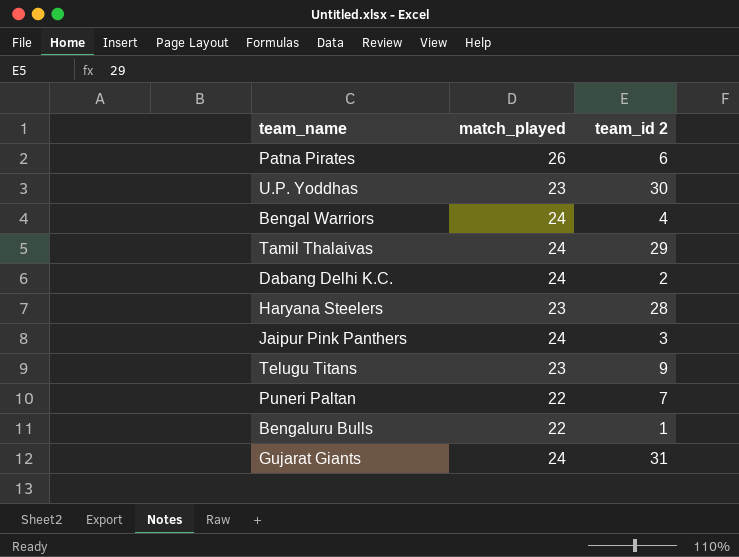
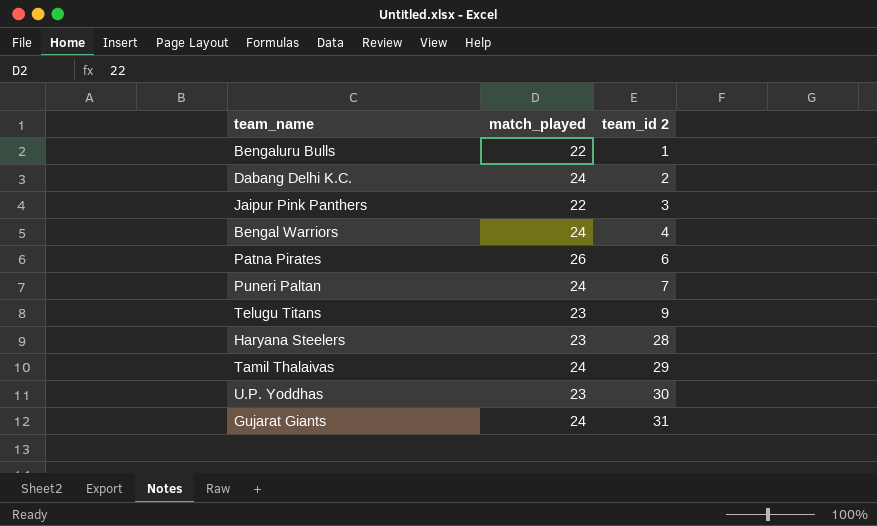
row order: none -> team_id 2 ascending
Jaipur Pink Panthers | match_played: 24 -> 22
Puneri Paltan | match_played: 22 -> 24

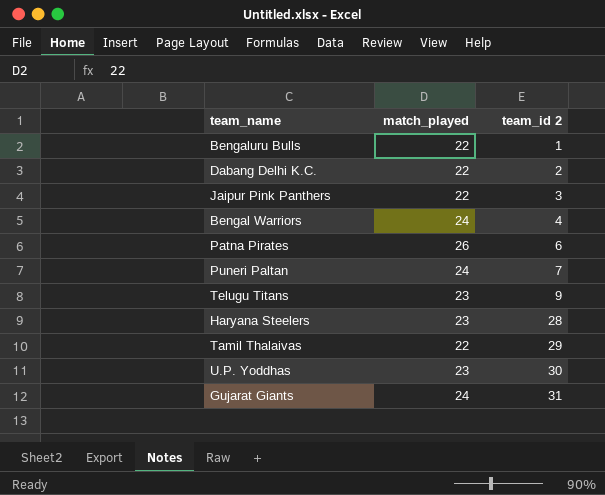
Dabang Delhi K.C. | match_played: 24 -> 22
Tamil Thalaivas | match_played: 24 -> 22

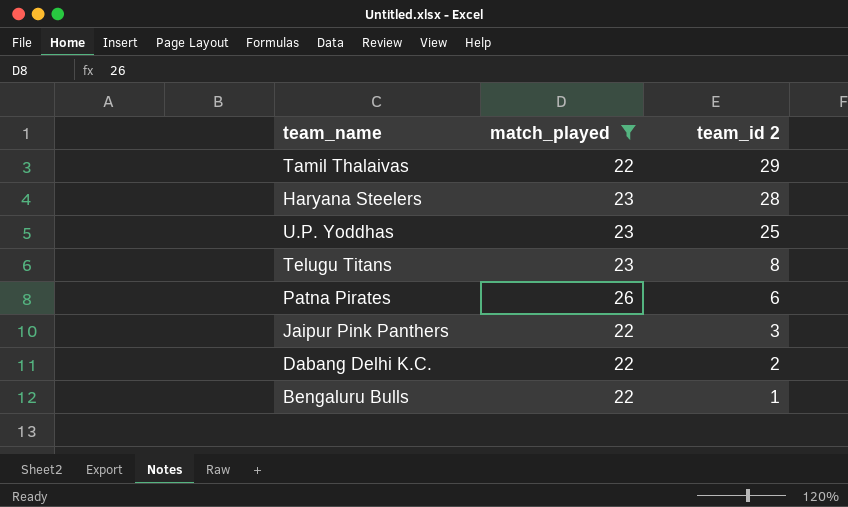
filter: none -> match_played != 24
row order: team_id 2 ascending -> team_id 2 descending
U.P. Yoddhas | team_id 2: 30 -> 25
Telugu Titans | team_id 2: 9 -> 8

